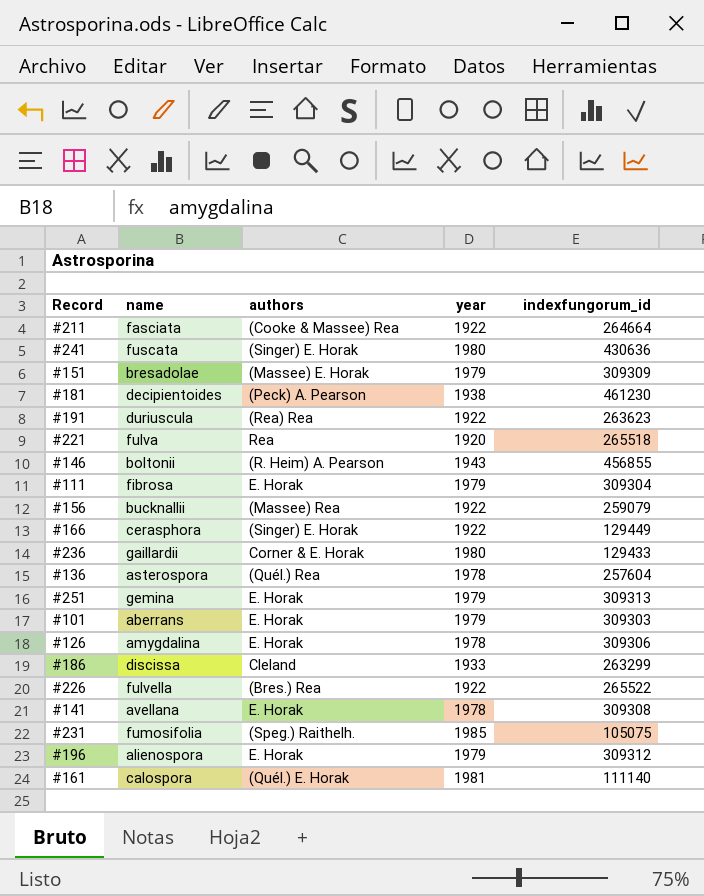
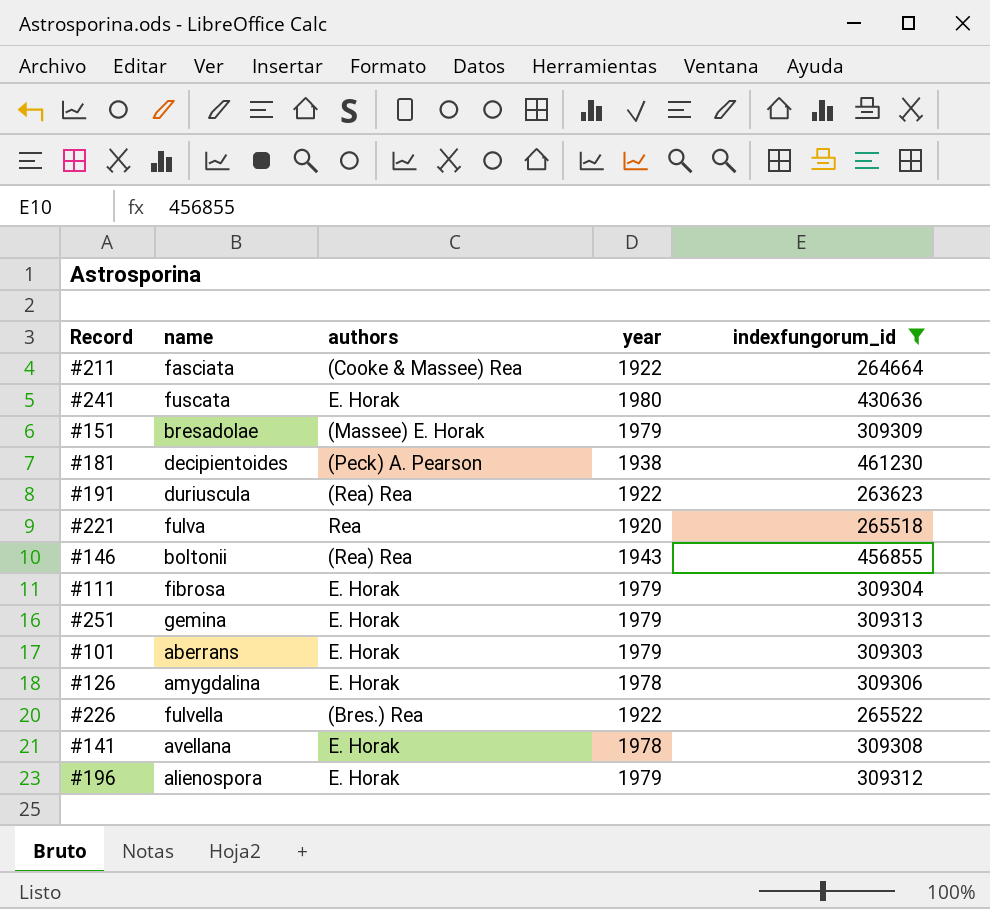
filter: none -> indexfungorum_id >= 263623
#241 | authors: (Singer) E. Horak -> E. Horak
#146 | authors: (R. Heim) A. Pearson -> (Rea) Rea

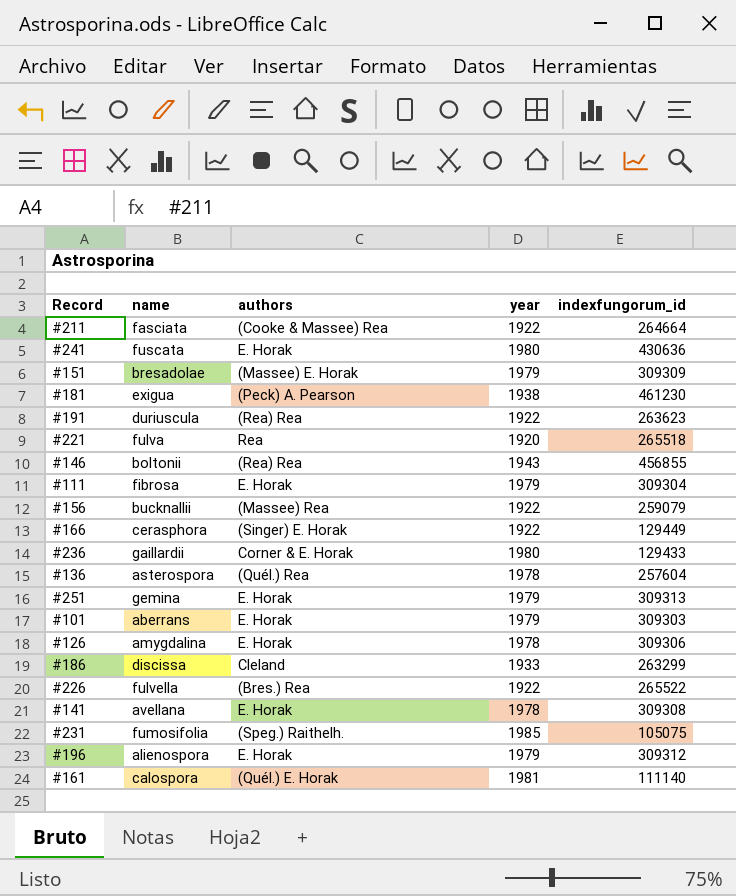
filter: indexfungorum_id >= 263623 -> none
#181 | name: decipientoides -> exigua

